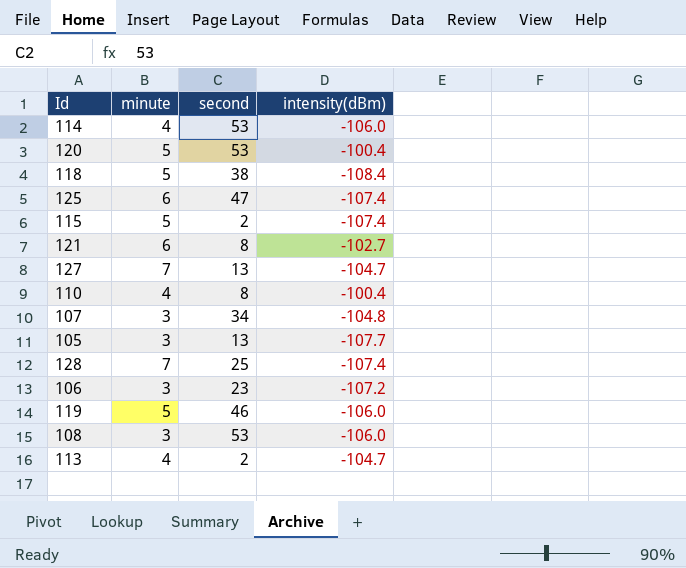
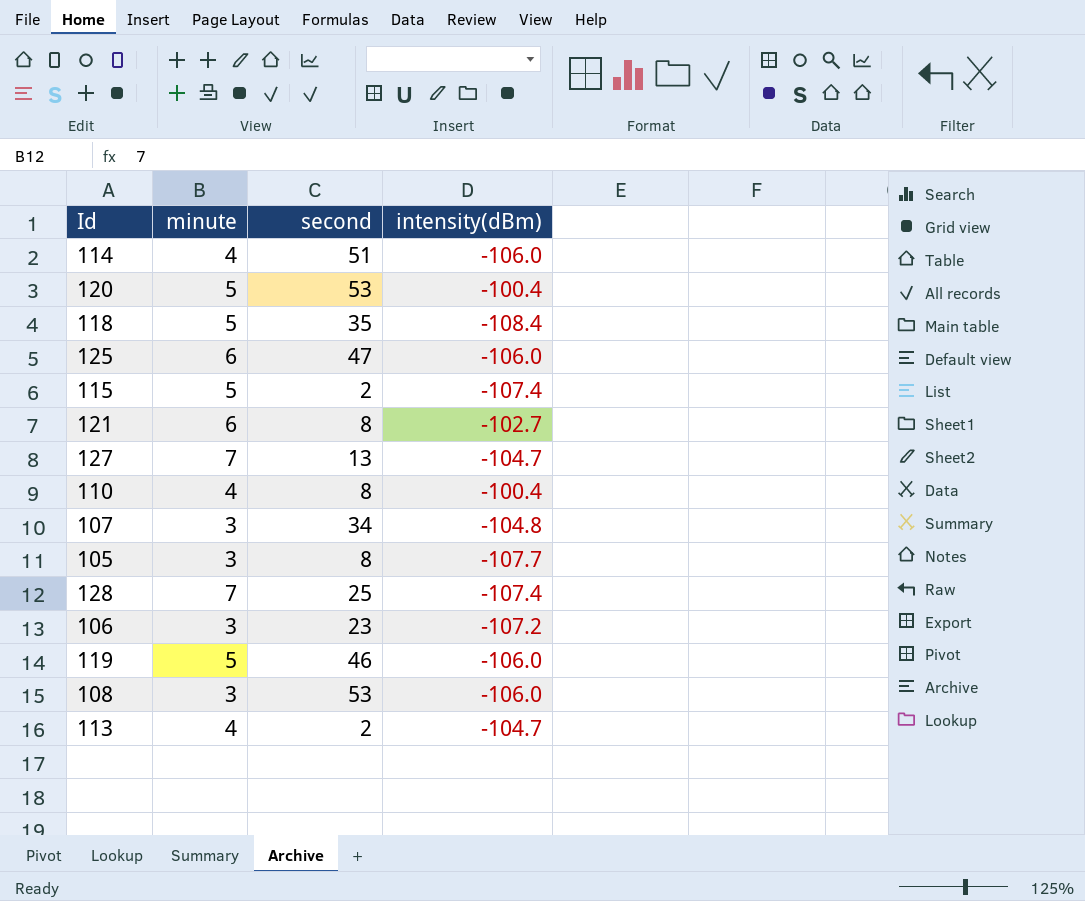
114 | second: 53 -> 51
118 | second: 38 -> 35
125 | intensity(dBm): -107.4 -> -106.0
105 | second: 13 -> 8

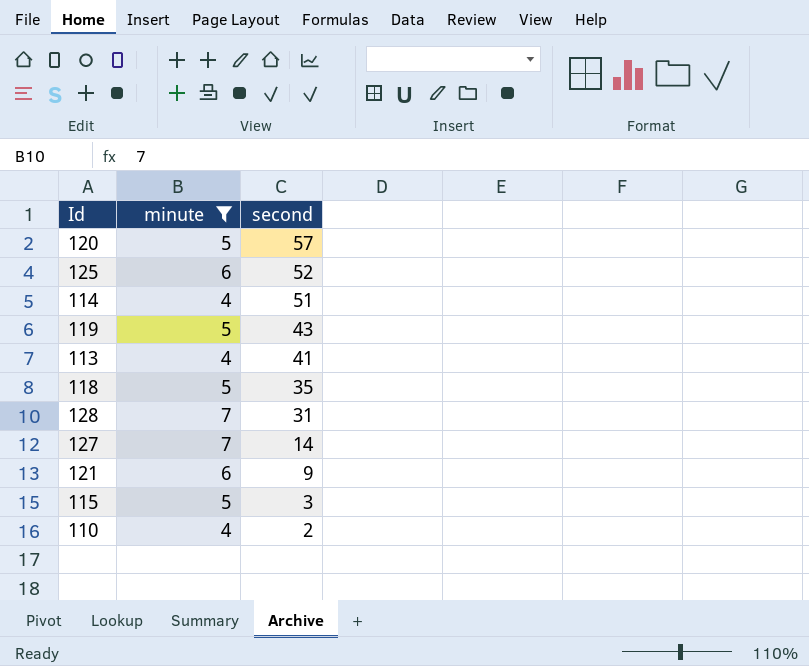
filter: none -> minute != 3
row order: none -> second descending
column intensity(dBm) | position: 4 -> none
120 | second: 53 -> 57
125 | second: 47 -> 52
119 | second: 46 -> 43
113 | second: 2 -> 41
128 | second: 25 -> 31
127 | second: 13 -> 14
121 | second: 8 -> 9
115 | second: 2 -> 3
110 | second: 8 -> 2

